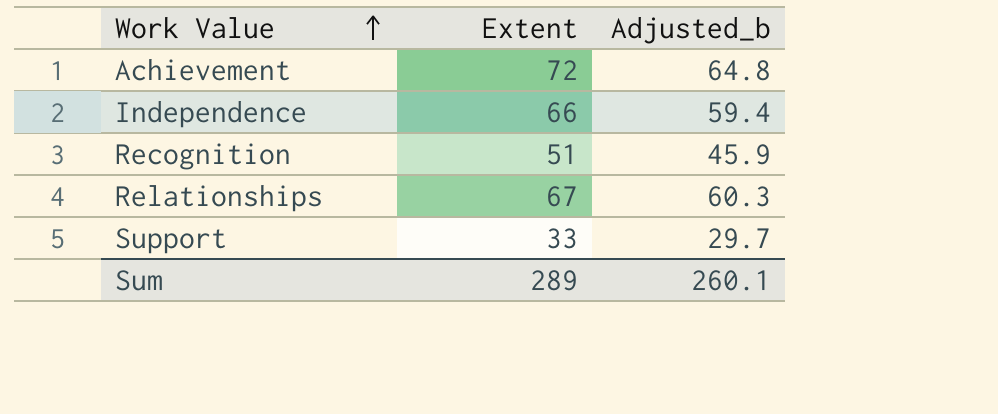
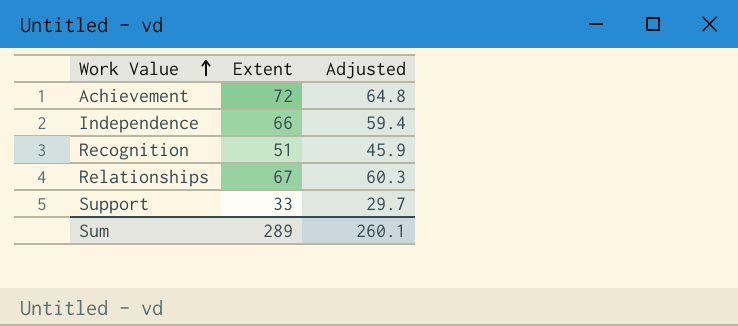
column name: Adjusted_b -> Adjusted

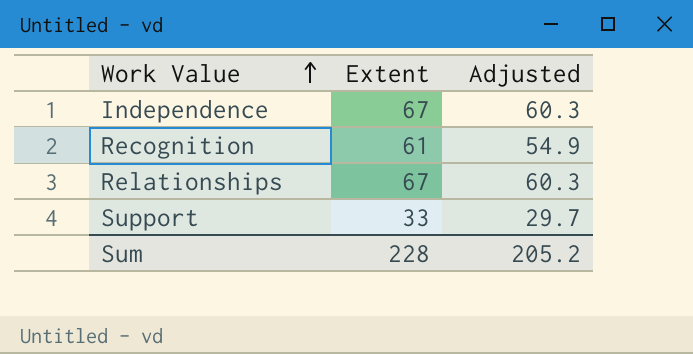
row Achievement: 72 | 64.8 -> none
Independence | Extent: 66 -> 67
Independence | Adjusted: 59.4 -> 60.3
Recognition | Extent: 51 -> 61
Recognition | Adjusted: 45.9 -> 54.9
Sum | Extent: 289 -> 228
Sum | Adjusted: 260.1 -> 205.2

